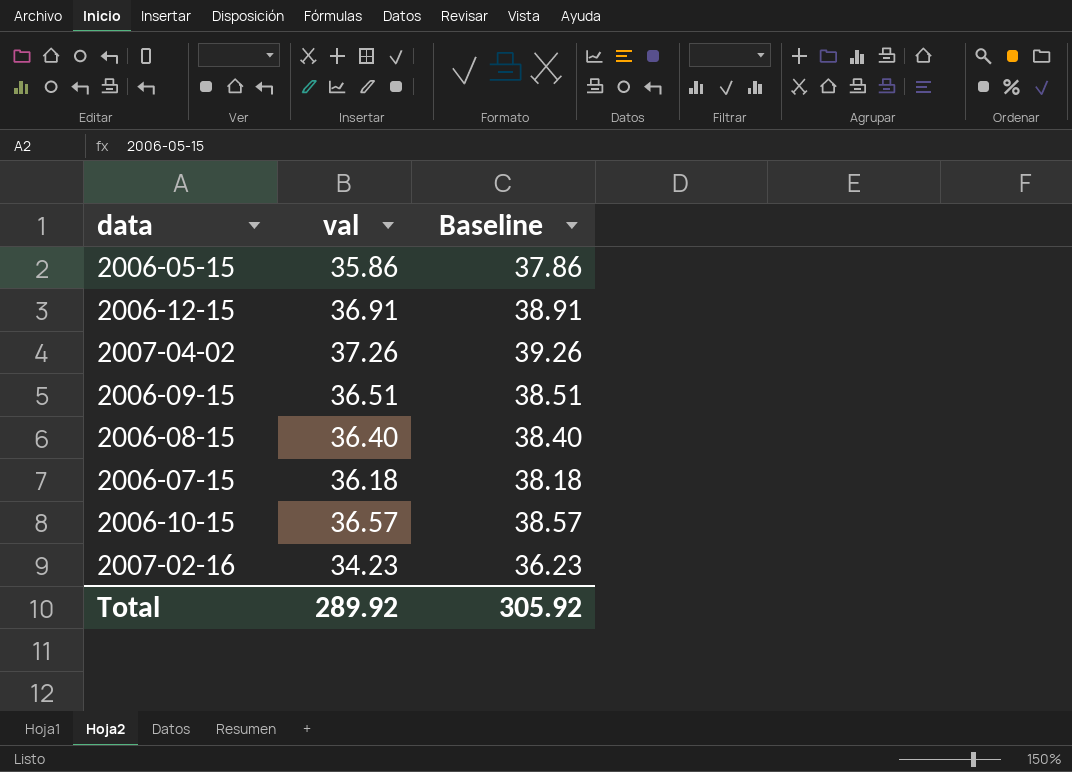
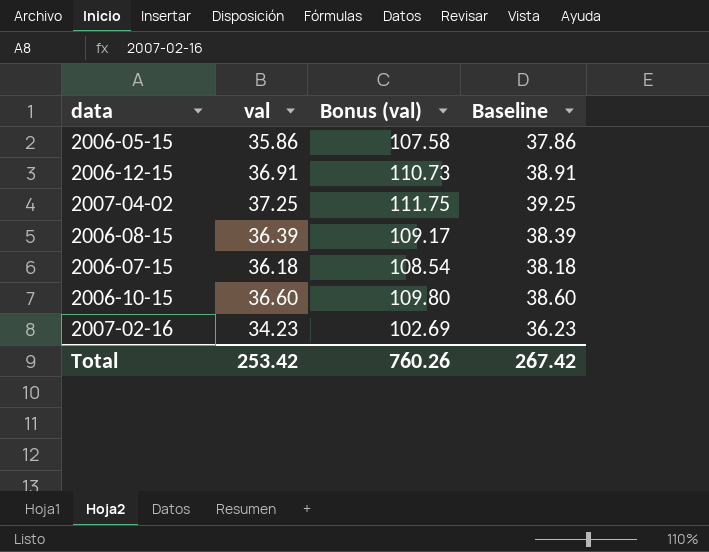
column Bonus (val) | formula: none -> [val] * 3
row 2006-09-15: 36.51 | 38.51 -> none
2007-04-02 | val: 37.26 -> 37.25
2007-04-02 | Baseline: 39.26 -> 39.25
2006-08-15 | val: 36.40 -> 36.39
2006-08-15 | Baseline: 38.40 -> 38.39
2006-10-15 | val: 36.57 -> 36.60
2006-10-15 | Baseline: 38.57 -> 38.60
Total | val: 289.92 -> 253.42
Total | Baseline: 305.92 -> 267.42

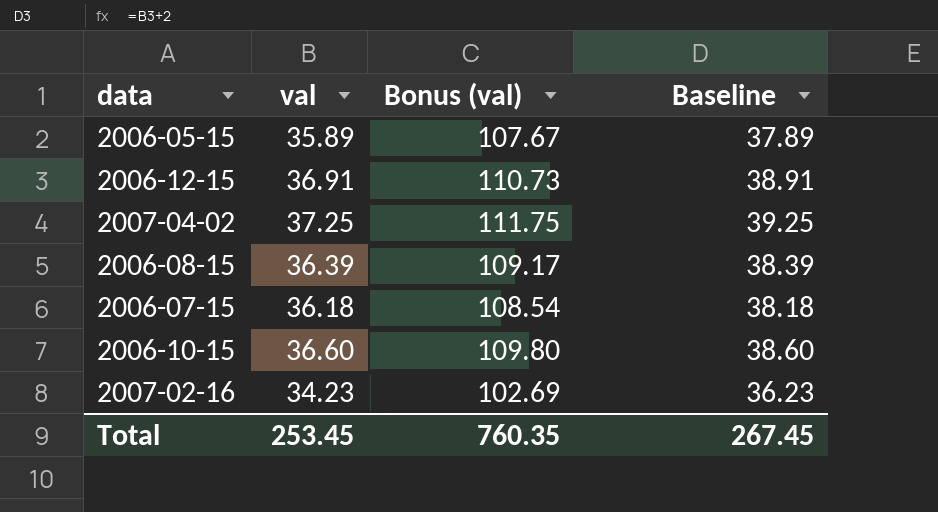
2006-05-15 | val: 35.86 -> 35.89
2006-05-15 | Bonus (val): 107.58 -> 107.67
2006-05-15 | Baseline: 37.86 -> 37.89
Total | val: 253.42 -> 253.45
Total | Bonus (val): 760.26 -> 760.35
Total | Baseline: 267.42 -> 267.45

